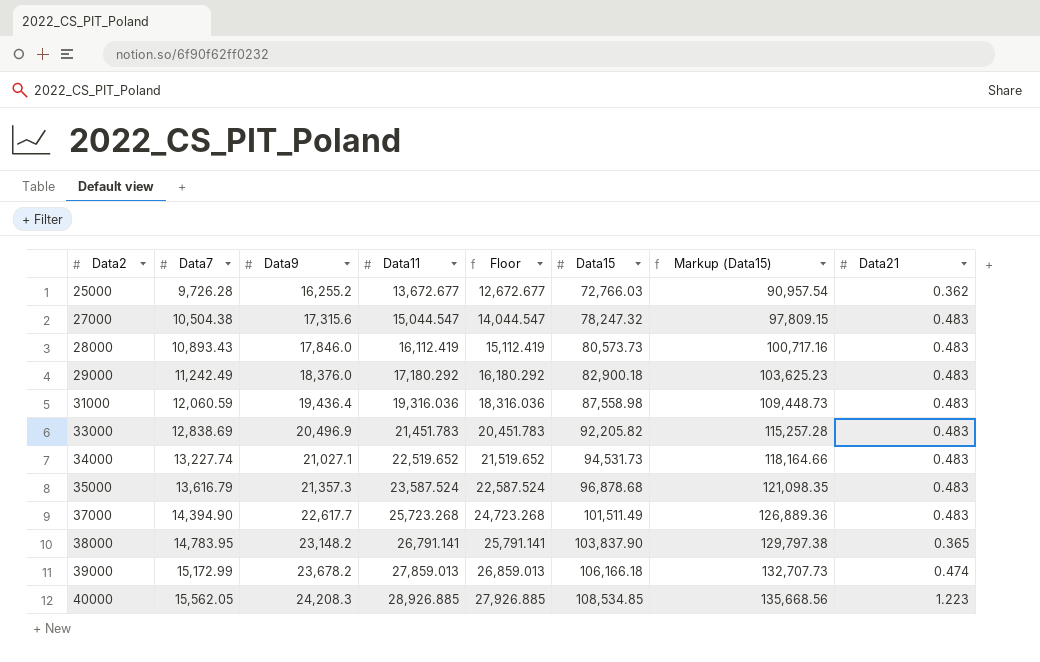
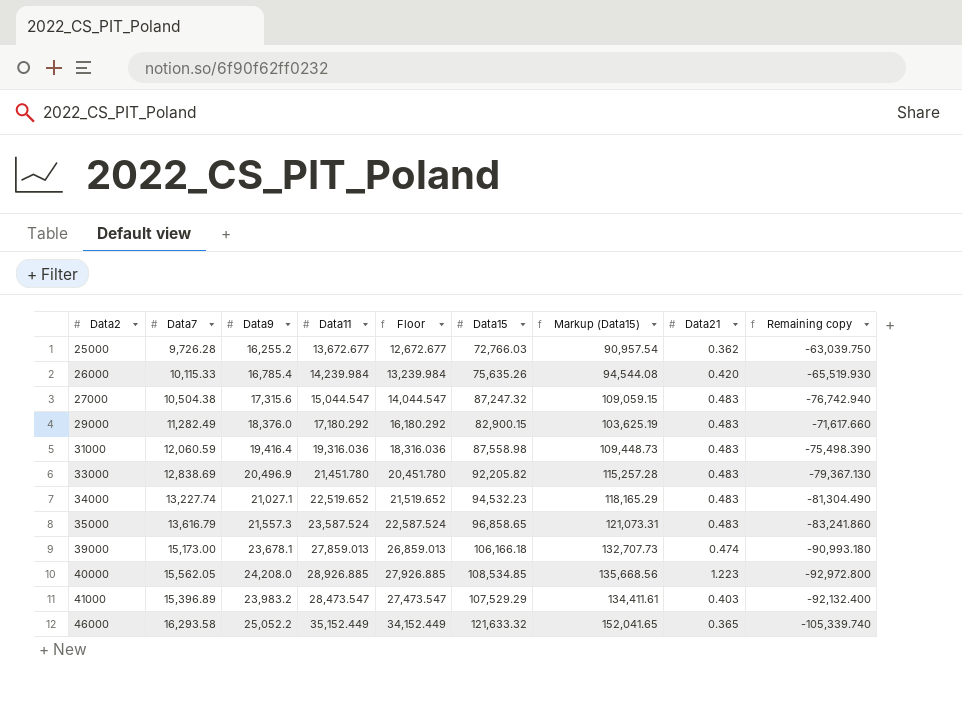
column Remaining copy | formula: none -> [Data7] - [Data15]
row 28000: 10,893.43 | 17,846.0 | 16,112.419 | 15,112.419 | 80,573.73 | 100,717.16 | 0.483 -> none
row 37000: 14,394.90 | 22,617.7 | 25,723.268 | 24,723.268 | 101,511.49 | 126,889.36 | 0.483 -> none
row 38000: 14,783.95 | 23,148.2 | 26,791.141 | 25,791.141 | 103,837.90 | 129,797.38 | 0.365 -> none
row 26000: none -> 10,115.33 | 16,785.4 | 14,239.984 | 13,239.984 | 75,635.26 | 94,544.08 | 0.420 | -65,519.930
27000 | Data15: 78,247.32 -> 87,247.32
27000 | Markup (Data15): 97,809.15 -> 109,059.15
29000 | Data7: 11,242.49 -> 11,282.49
29000 | Data15: 82,900.18 -> 82,900.15
29000 | Markup (Data15): 103,625.23 -> 103,625.19
31000 | Data9: 19,436.4 -> 19,416.4
33000 | Data11: 21,451.783 -> 21,451.780
33000 | Floor: 20,451.783 -> 20,451.780
34000 | Data15: 94,531.73 -> 94,532.23
34000 | Markup (Data15): 118,164.66 -> 118,165.29
35000 | Data9: 21,357.3 -> 21,557.3
35000 | Data15: 96,878.68 -> 96,858.65
35000 | Markup (Data15): 121,098.35 -> 121,073.31
39000 | Data7: 15,172.99 -> 15,173.00
39000 | Data9: 23,678.2 -> 23,678.1
40000 | Data9: 24,208.3 -> 24,208.0
row 41000: none -> 15,396.89 | 23,983.2 | 28,473.547 | 27,473.547 | 107,529.29 | 134,411.61 | 0.403 | -92,132.400
row 46000: none -> 16,293.58 | 25,052.2 | 35,152.449 | 34,152.449 | 121,633.32 | 152,041.65 | 0.365 | -105,339.740

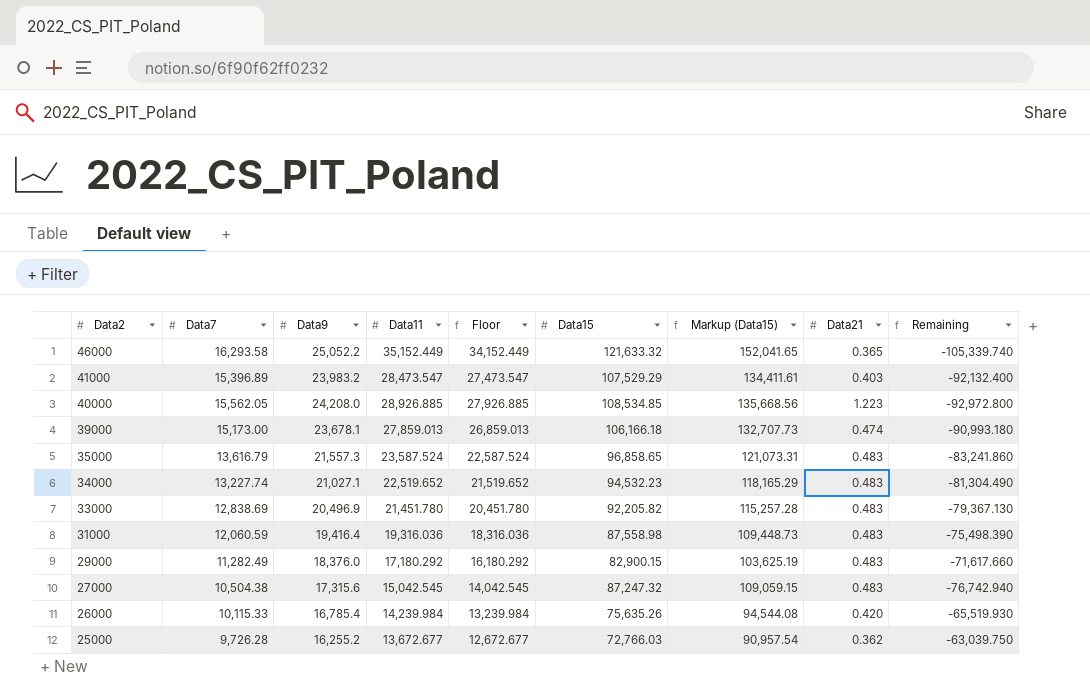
row order: Data2 ascending -> Data2 descending
column name: Remaining copy -> Remaining
27000 | Data11: 15,044.547 -> 15,042.545
27000 | Floor: 14,044.547 -> 14,042.545

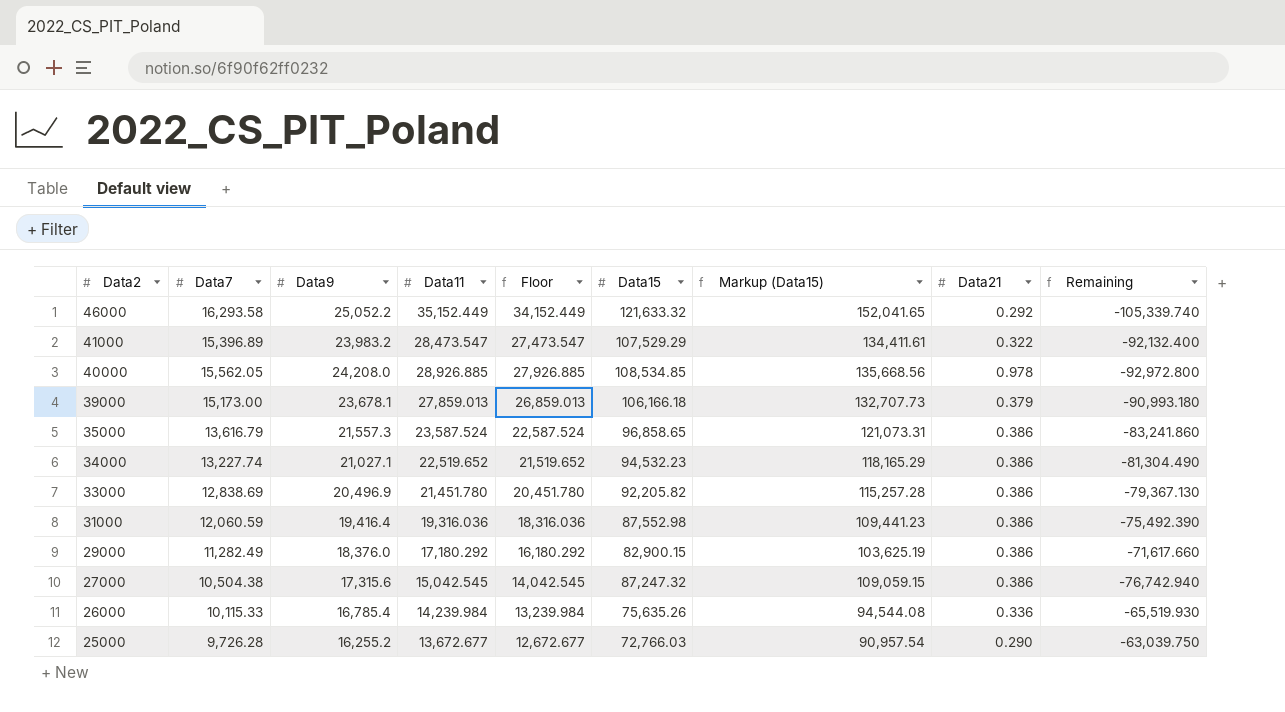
46000 | Data21: 0.365 -> 0.292
41000 | Data21: 0.403 -> 0.322
40000 | Data21: 1.223 -> 0.978
39000 | Data21: 0.474 -> 0.379
35000 | Data21: 0.483 -> 0.386
34000 | Data21: 0.483 -> 0.386
33000 | Data21: 0.483 -> 0.386
31000 | Data15: 87,558.98 -> 87,552.98
31000 | Markup (Data15): 109,448.73 -> 109,441.23
31000 | Data21: 0.483 -> 0.386
31000 | Remaining: -75,498.390 -> -75,492.390
29000 | Data21: 0.483 -> 0.386
27000 | Data21: 0.483 -> 0.386
26000 | Data21: 0.420 -> 0.336
25000 | Data21: 0.362 -> 0.290

